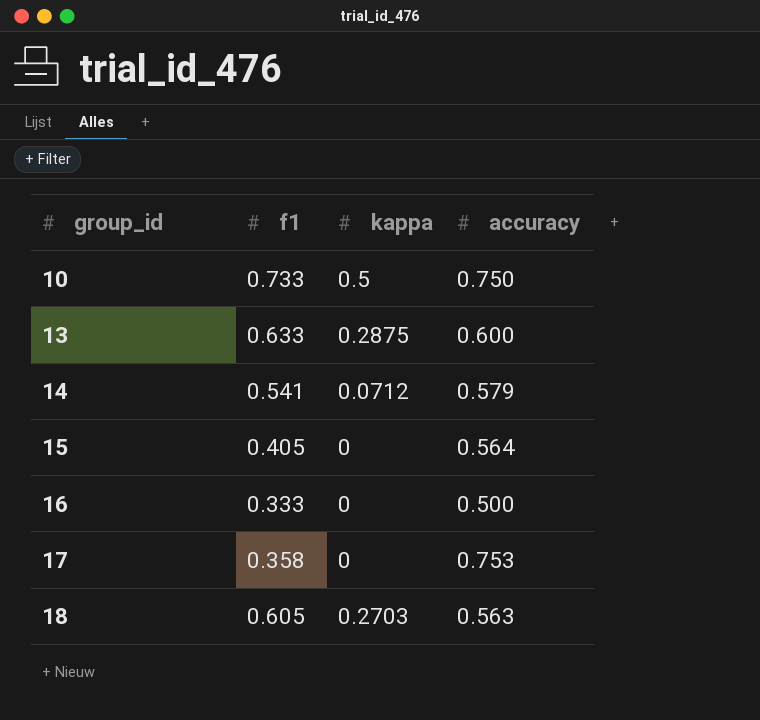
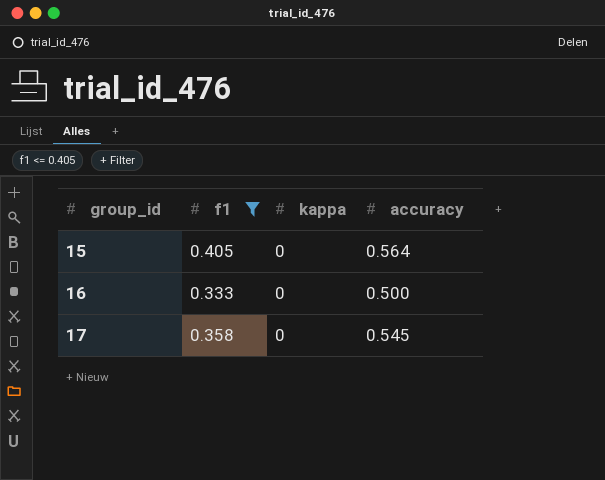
filter: none -> f1 <= 0.405
17 | accuracy: 0.753 -> 0.545

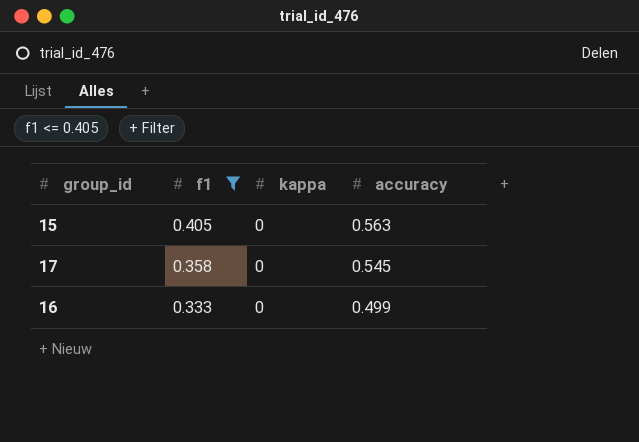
row order: group_id ascending -> f1 descending
15 | accuracy: 0.564 -> 0.563
16 | accuracy: 0.500 -> 0.499

